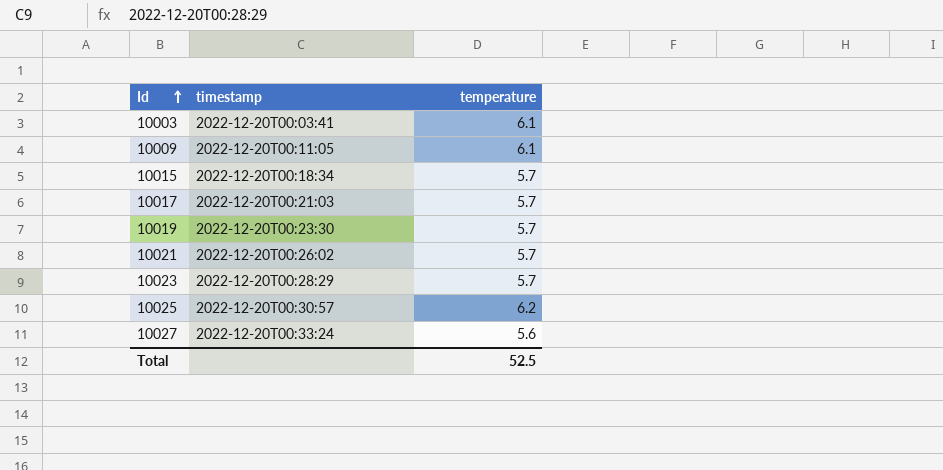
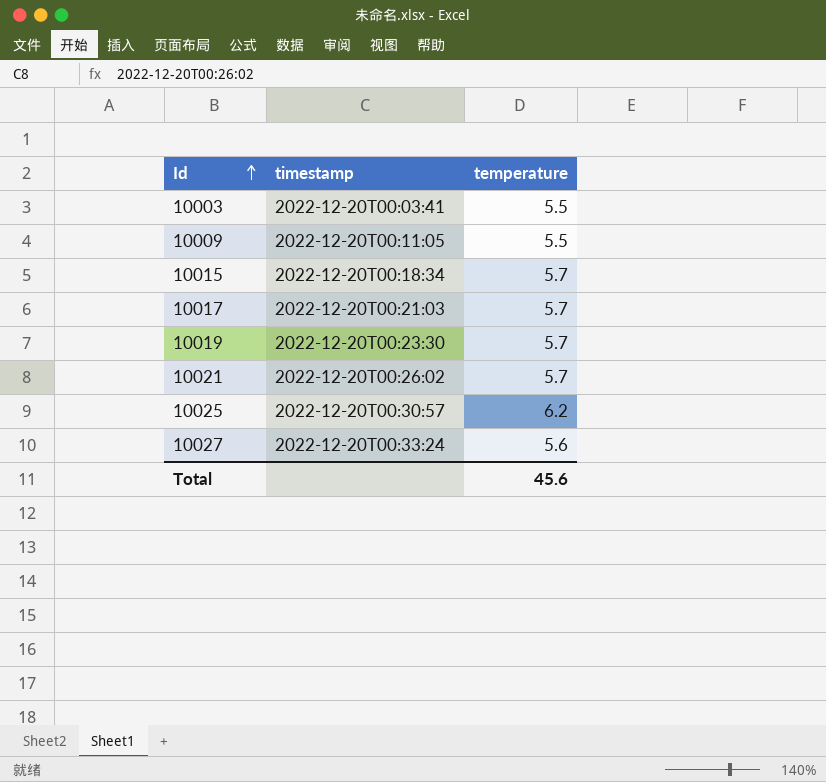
row 10023: 2022-12-20T00:28:29 | 5.7 -> none
10003 | temperature: 6.1 -> 5.5
10009 | temperature: 6.1 -> 5.5
Total | temperature: 52.5 -> 45.6

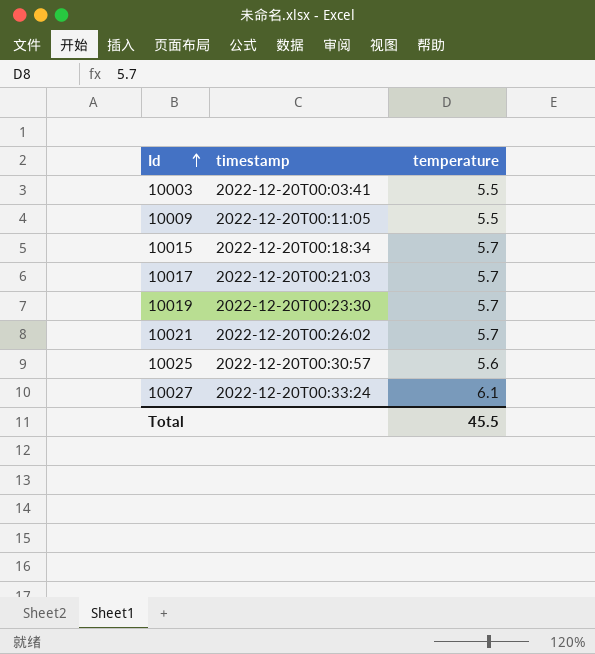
10025 | temperature: 6.2 -> 5.6
10027 | temperature: 5.6 -> 6.1
Total | temperature: 45.6 -> 45.5

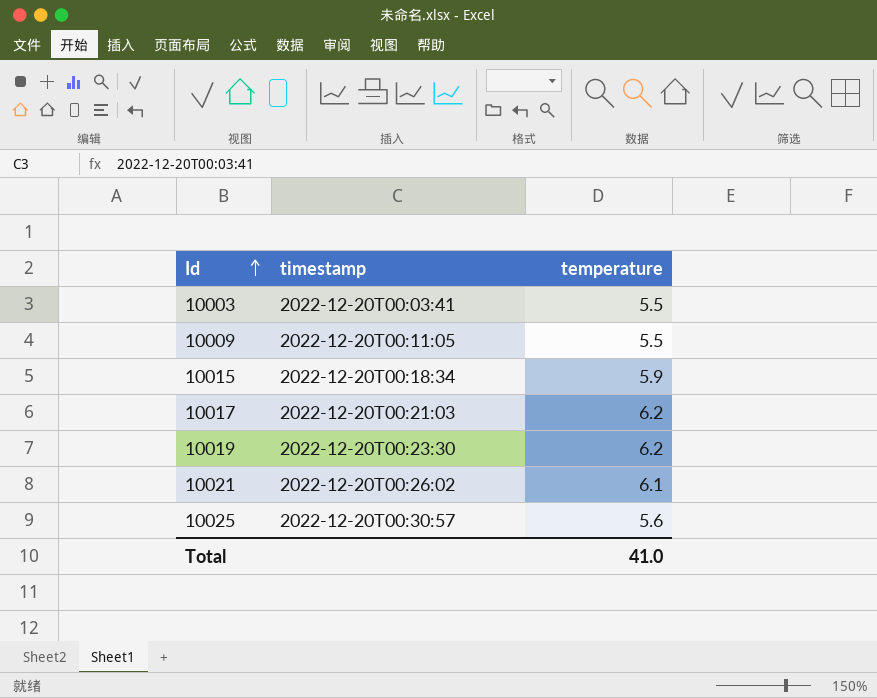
row 10027: 2022-12-20T00:33:24 | 6.1 -> none
10015 | temperature: 5.7 -> 5.9
10017 | temperature: 5.7 -> 6.2
10019 | temperature: 5.7 -> 6.2
10021 | temperature: 5.7 -> 6.1
Total | temperature: 45.5 -> 41.0

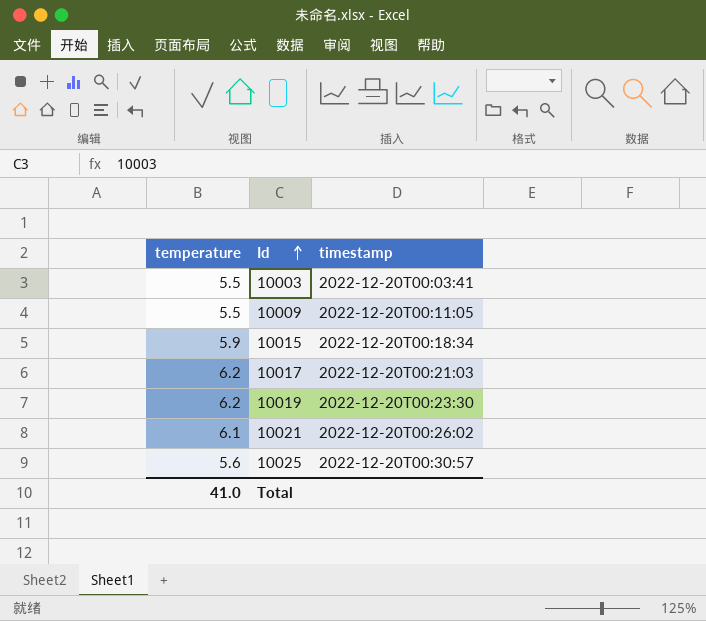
column temperature | position: 3 -> 1

